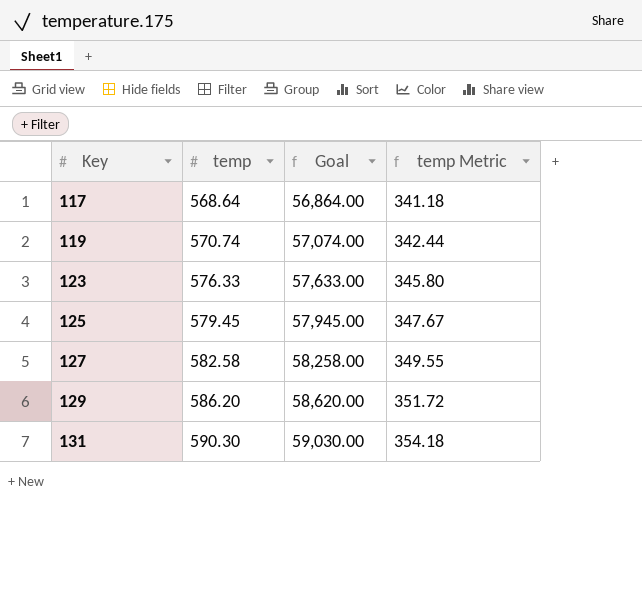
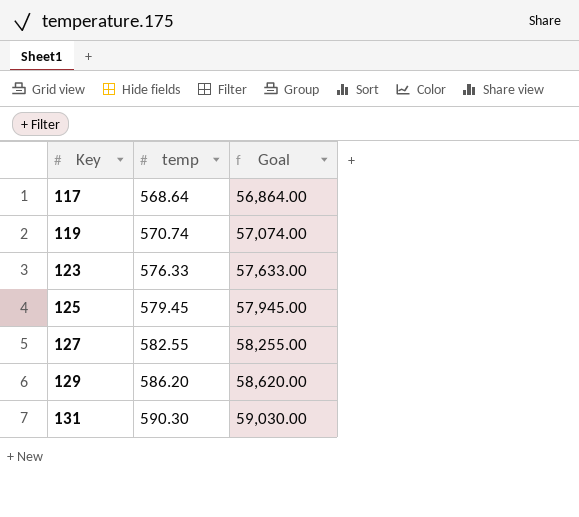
column temp Metric | formula: [temp] * 0.6 -> none
127 | temp: 582.58 -> 582.55
127 | Goal: 58,258.00 -> 58,255.00

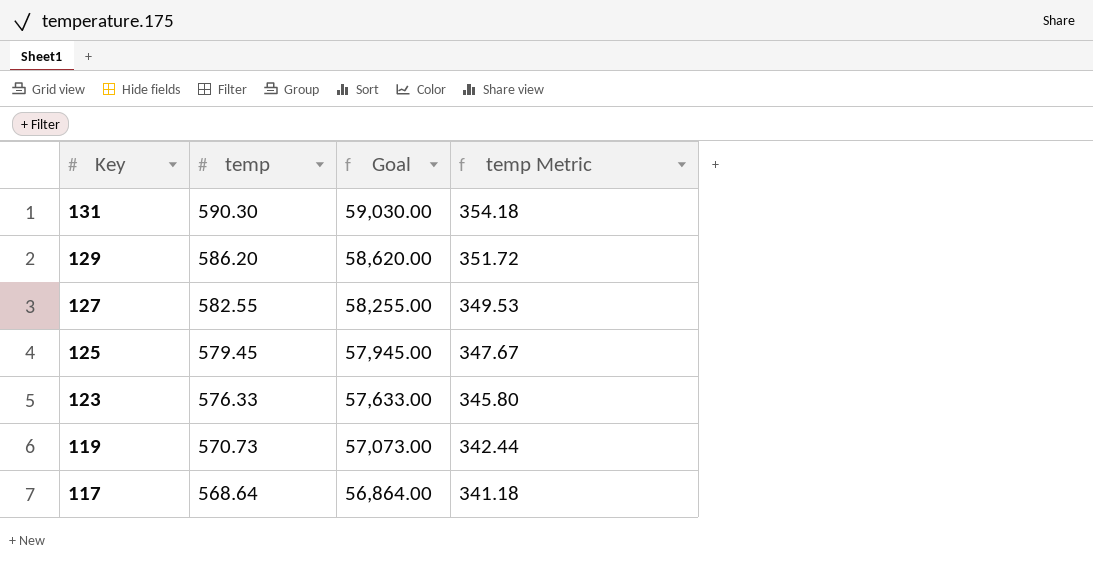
row order: Key ascending -> Key descending
column temp Metric | formula: none -> [temp] * 0.6
119 | temp: 570.74 -> 570.73
119 | Goal: 57,074.00 -> 57,073.00

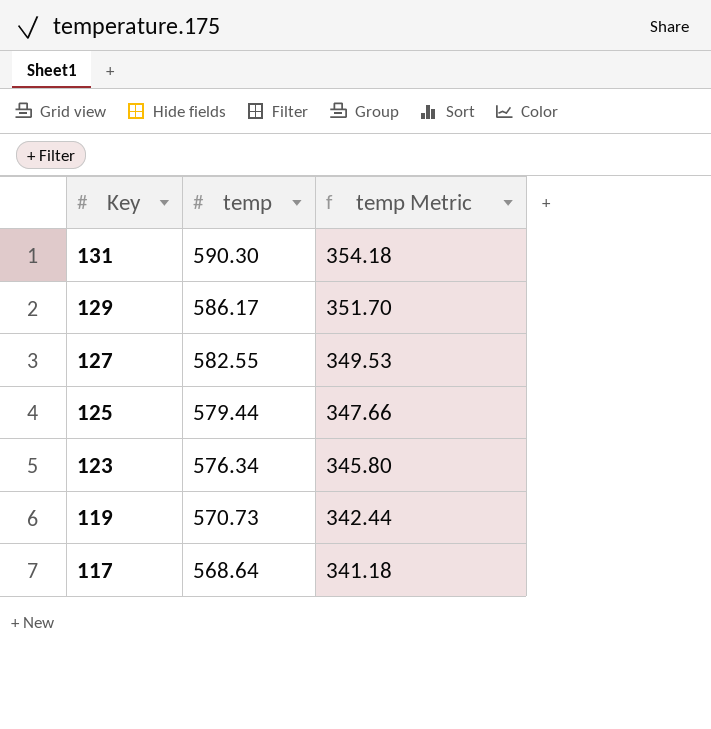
column Goal | formula: [temp] * 100 -> none
129 | temp: 586.20 -> 586.17
129 | temp Metric: 351.72 -> 351.70
125 | temp: 579.45 -> 579.44
125 | temp Metric: 347.67 -> 347.66
123 | temp: 576.33 -> 576.34

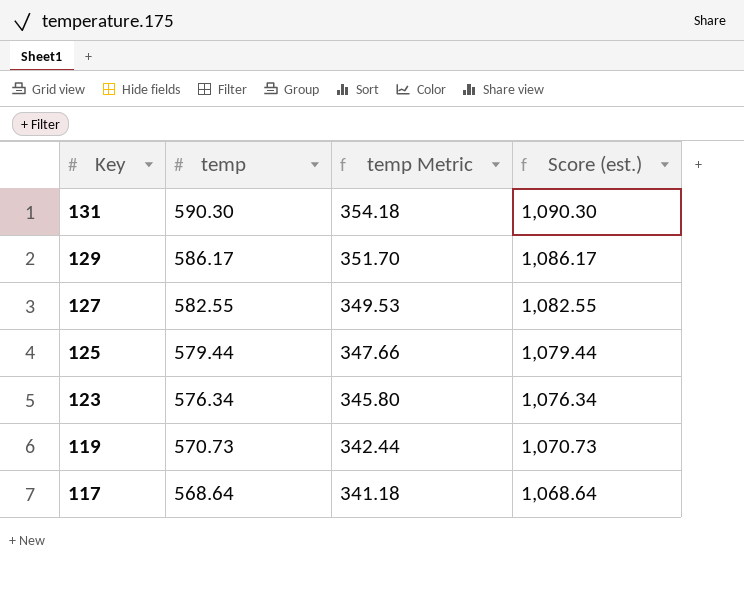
column Score (est.) | formula: none -> [temp] + 500

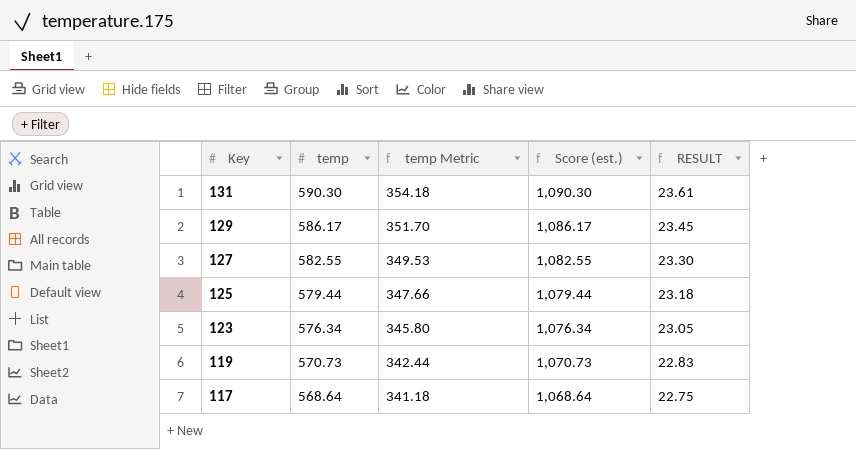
column RESULT | formula: none -> [temp] * 0.04

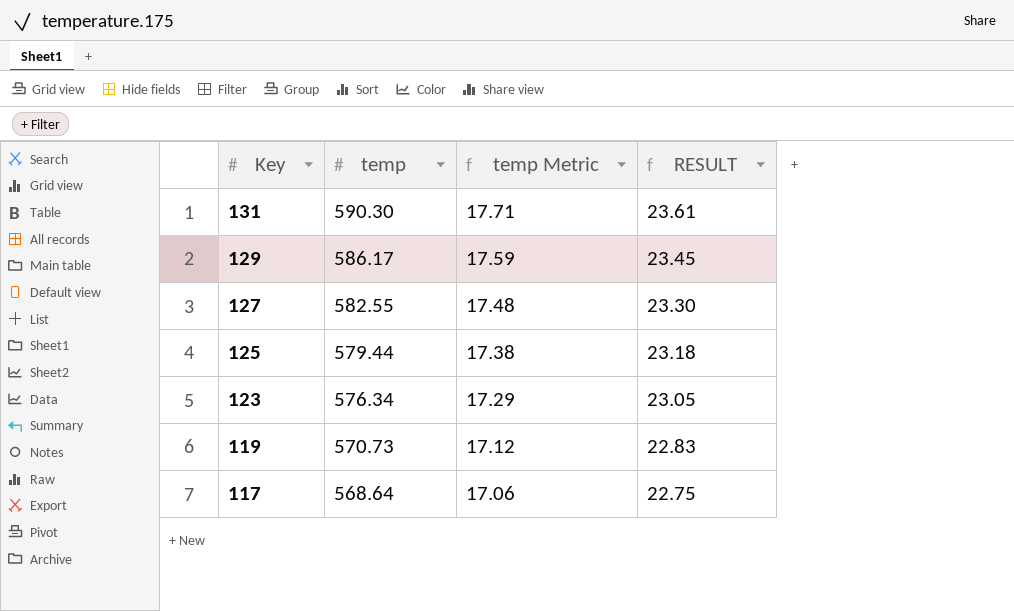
column Score (est.) | formula: [temp] + 500 -> none
column temp Metric | formula: [temp] * 0.6 -> [temp] * 0.03

